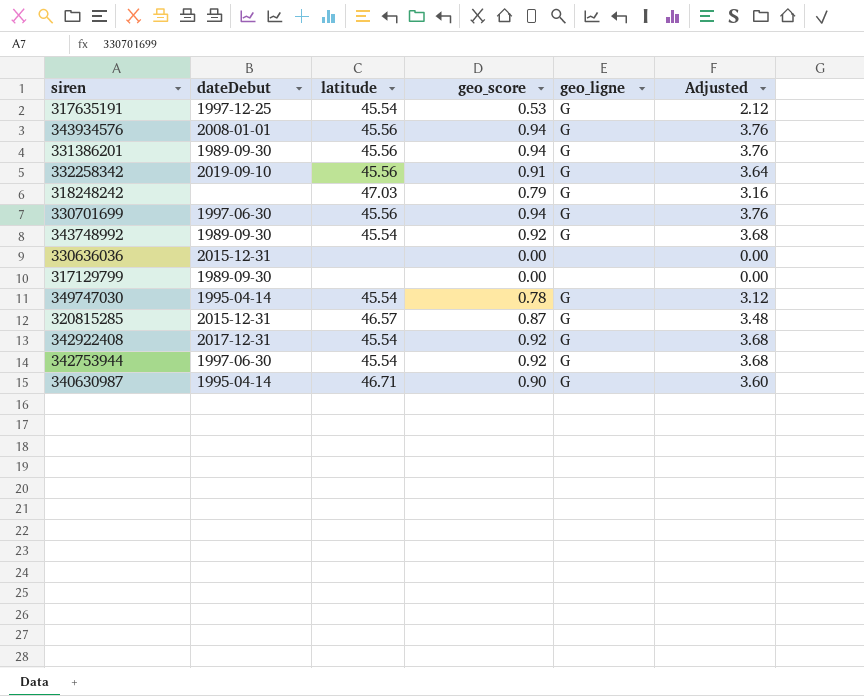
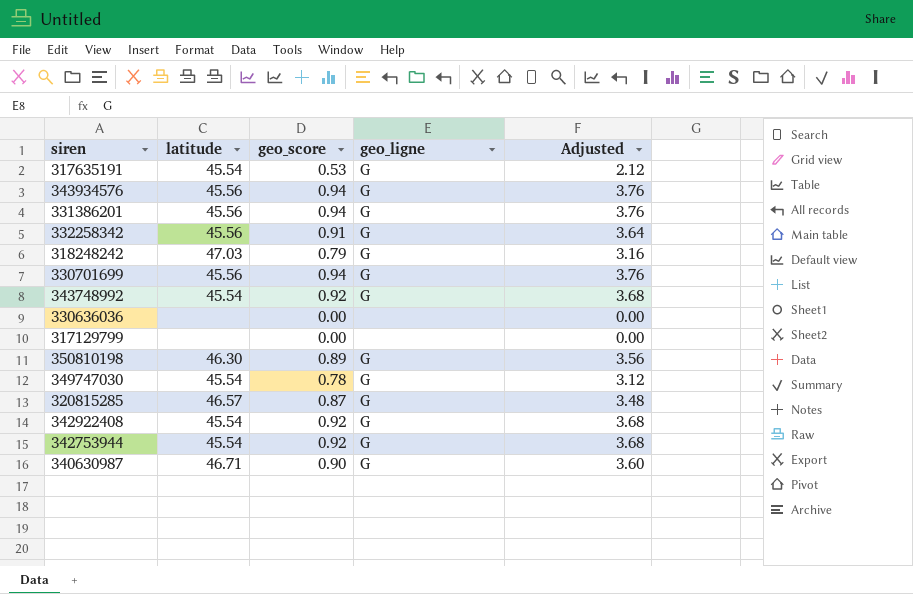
column dateDebut | position: 2 -> none
row 350810198: none -> 46.30 | 0.89 | G | 3.56

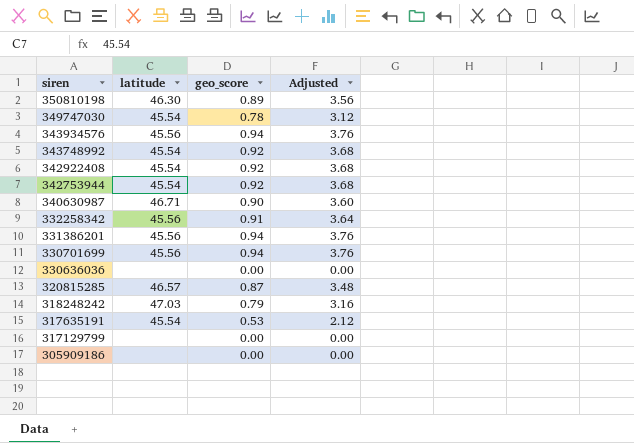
row order: none -> siren descending
column geo_ligne | position: 4 -> none
row 305909186: none -> none | 0.00 | 0.00

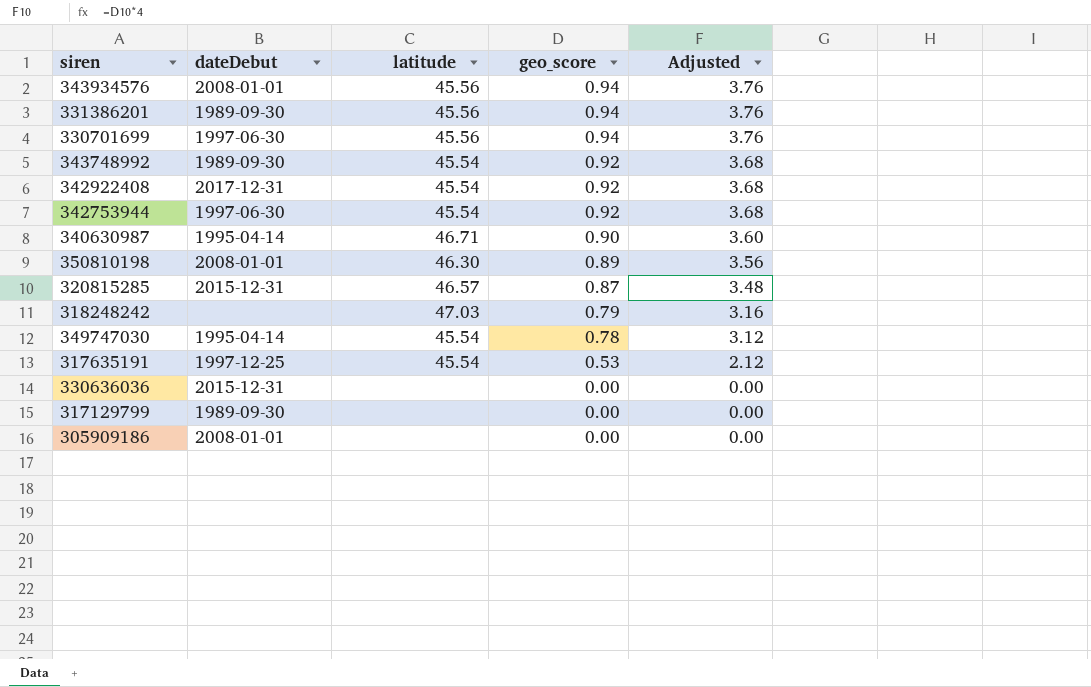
row order: siren descending -> geo_score descending
column dateDebut | position: none -> 2
row 332258342: 45.56 | 0.91 | 3.64 -> none

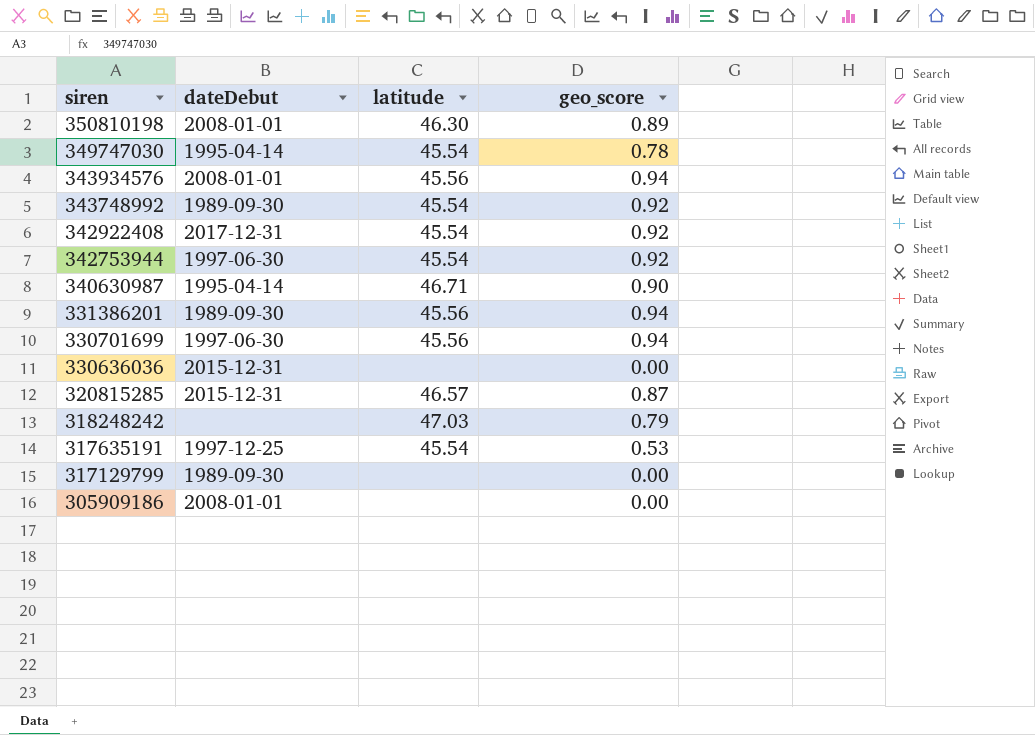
row order: geo_score descending -> siren descending
column Adjusted | formula: [geo_score] * 4 -> none

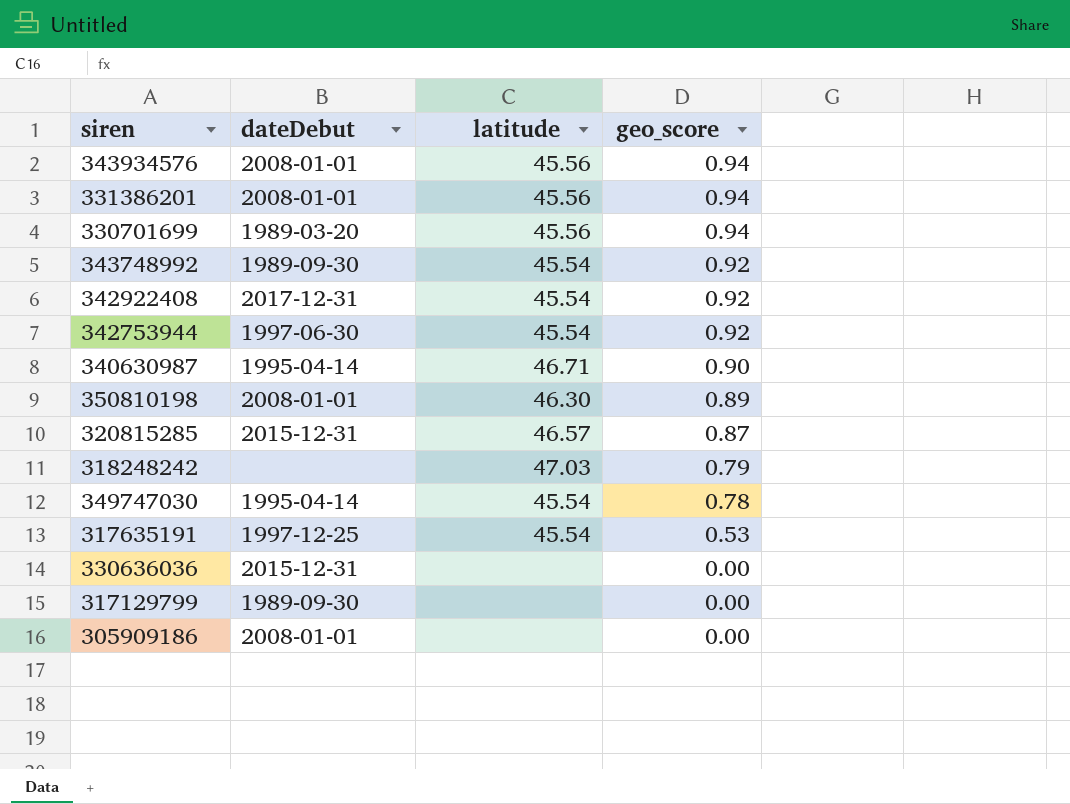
row order: siren descending -> geo_score descending
331386201 | dateDebut: 1989-09-30 -> 2008-01-01
330701699 | dateDebut: 1997-06-30 -> 1989-03-20

